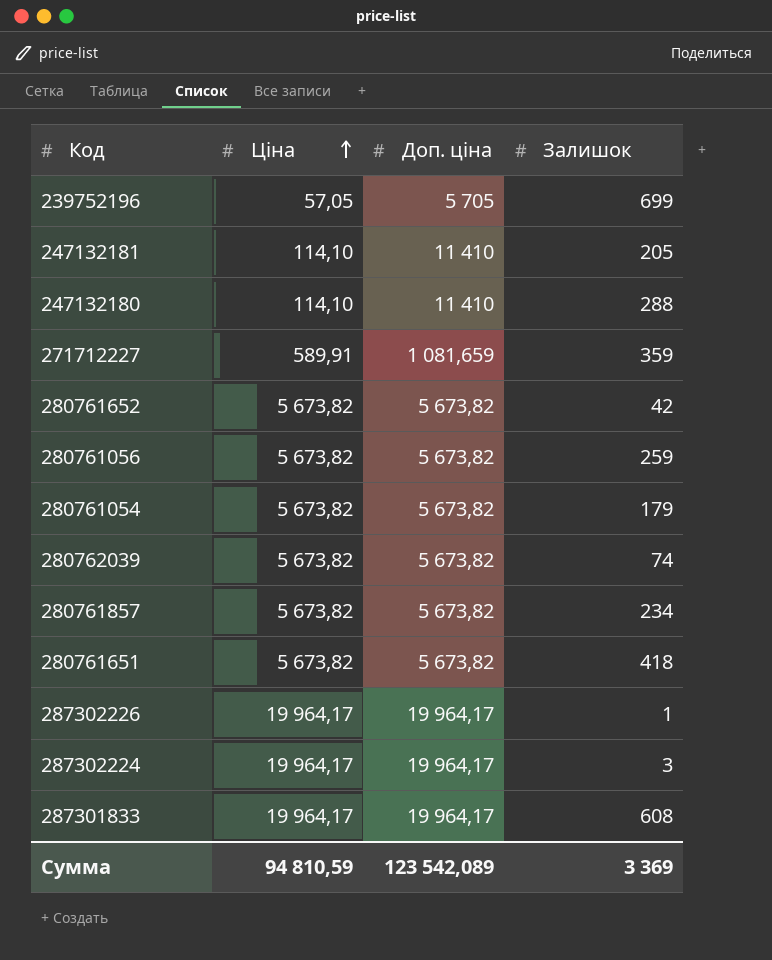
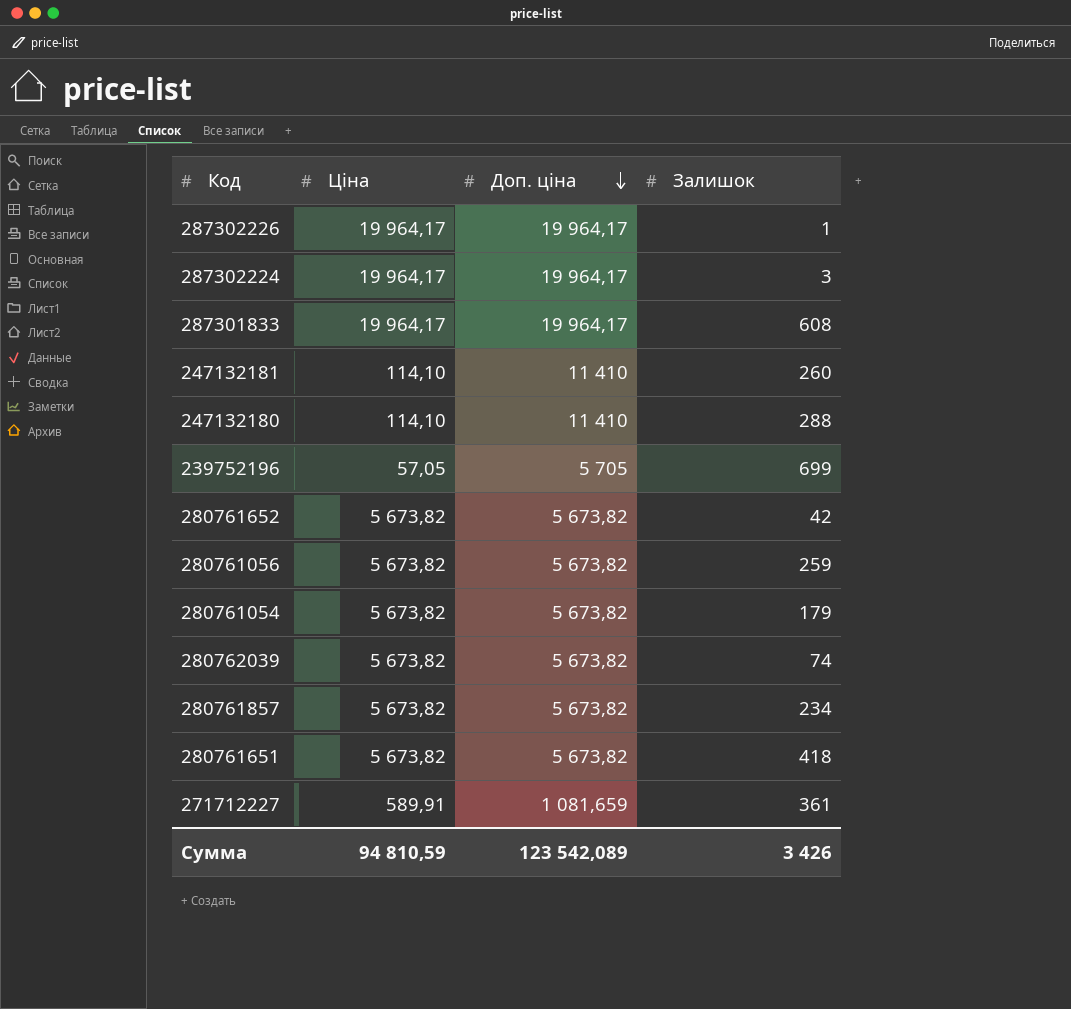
row order: Ціна ascending -> Доп. ціна descending
247132181 | Залишок: 205 -> 260
271712227 | Залишок: 359 -> 361
Сумма | Залишок: 3 369 -> 3 426

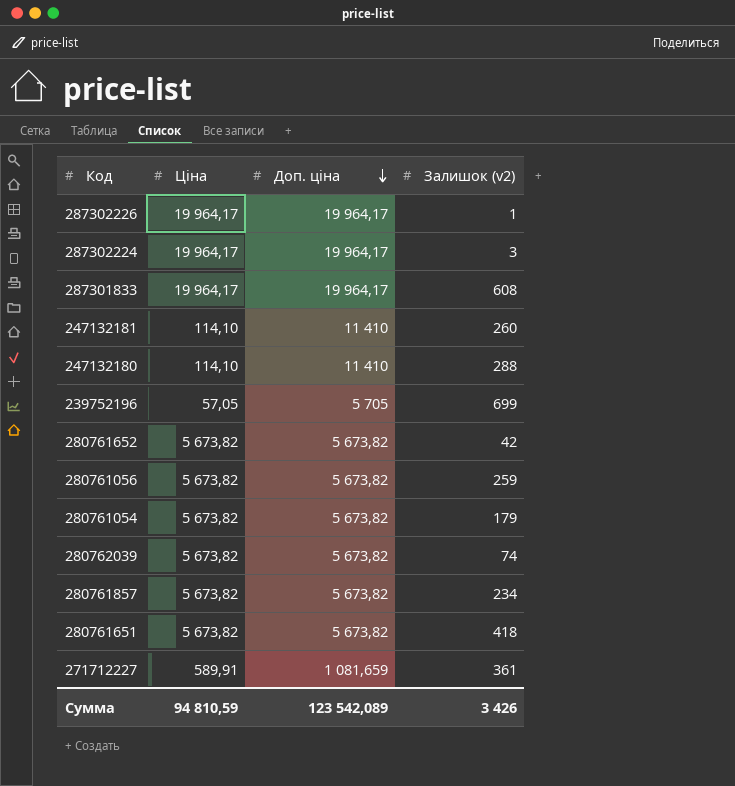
column name: Залишок -> Залишок (v2)

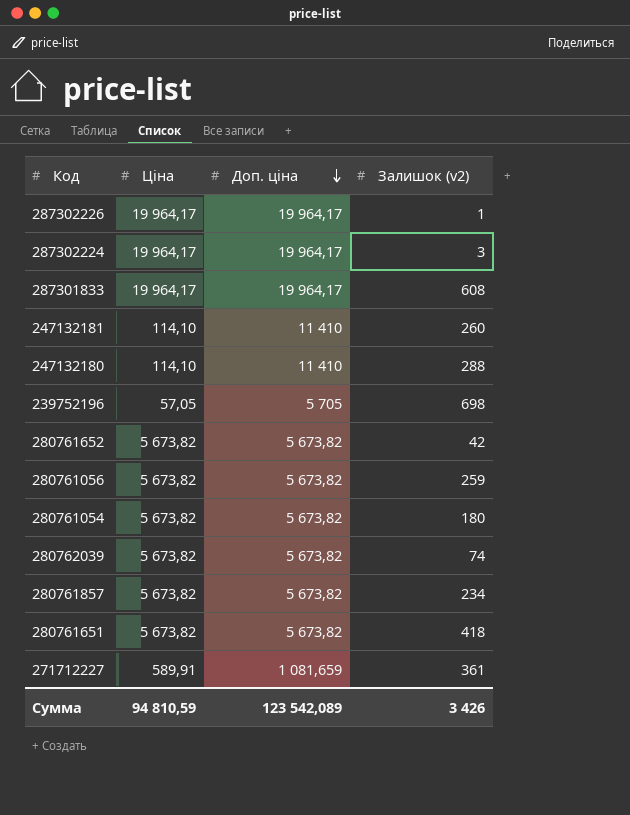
239752196 | Залишок (v2): 699 -> 698
280761054 | Залишок (v2): 179 -> 180

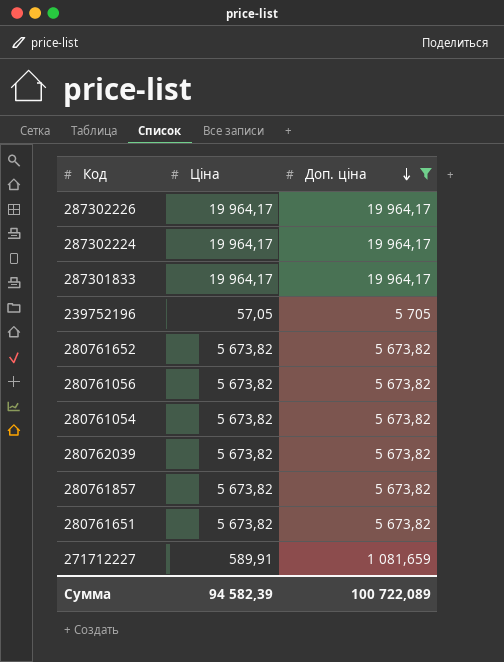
filter: none -> Доп. ціна != 11 410
column Залишок (v2) | position: 4 -> none
Сумма | Ціна: 94 810,59 -> 94 582,39
Сумма | Доп. ціна: 123 542,089 -> 100 722,089

